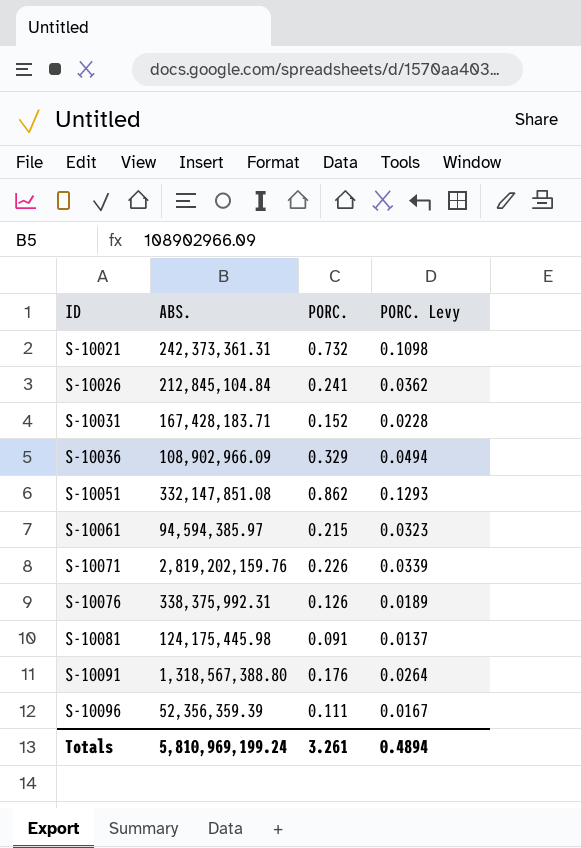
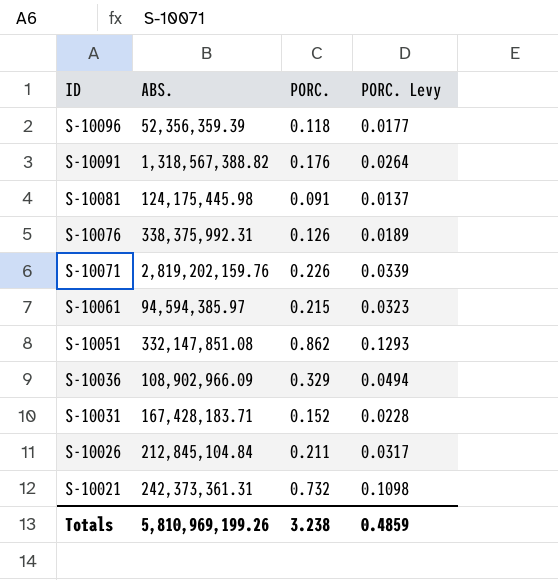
row order: ID ascending -> ID descending
S-10096 | PORC.: 0.111 -> 0.118
S-10096 | PORC. Levy: 0.0167 -> 0.0177
S-10091 | ABS.: 1,318,567,388.80 -> 1,318,567,388.82
S-10026 | PORC.: 0.241 -> 0.211
S-10026 | PORC. Levy: 0.0362 -> 0.0317
Totals | ABS.: 5,810,969,199.24 -> 5,810,969,199.26
Totals | PORC.: 3.261 -> 3.238
Totals | PORC. Levy: 0.4894 -> 0.4859

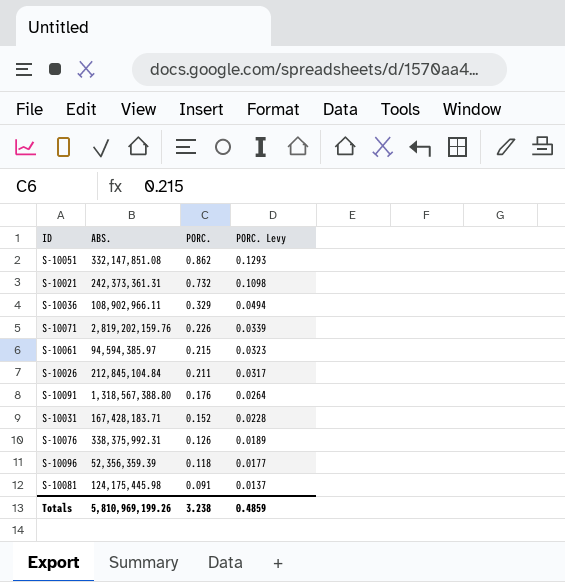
row order: ID descending -> PORC. descending
S-10036 | ABS.: 108,902,966.09 -> 108,902,966.11
S-10091 | ABS.: 1,318,567,388.82 -> 1,318,567,388.80

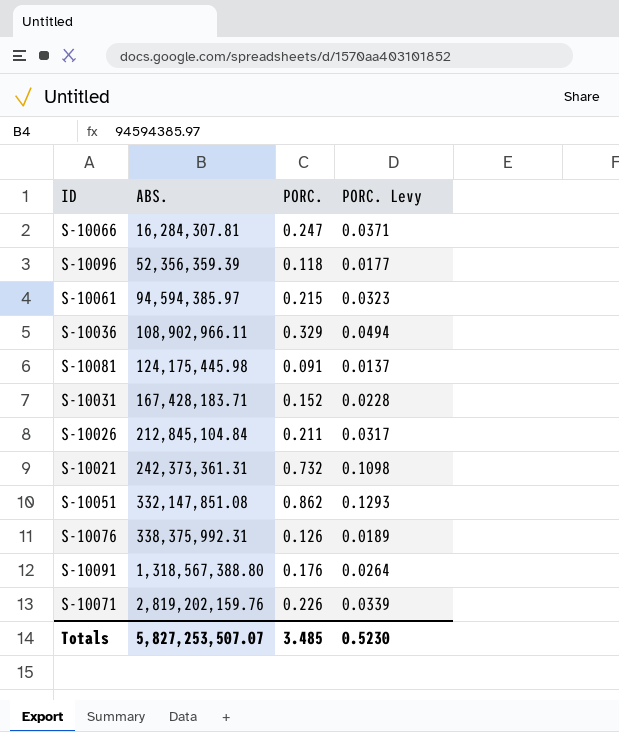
row order: PORC. descending -> ABS. ascending
row S-10066: none -> 16,284,307.81 | 0.247 | 0.0371
Totals | ABS.: 5,810,969,199.26 -> 5,827,253,507.07
Totals | PORC.: 3.238 -> 3.485
Totals | PORC. Levy: 0.4859 -> 0.5230

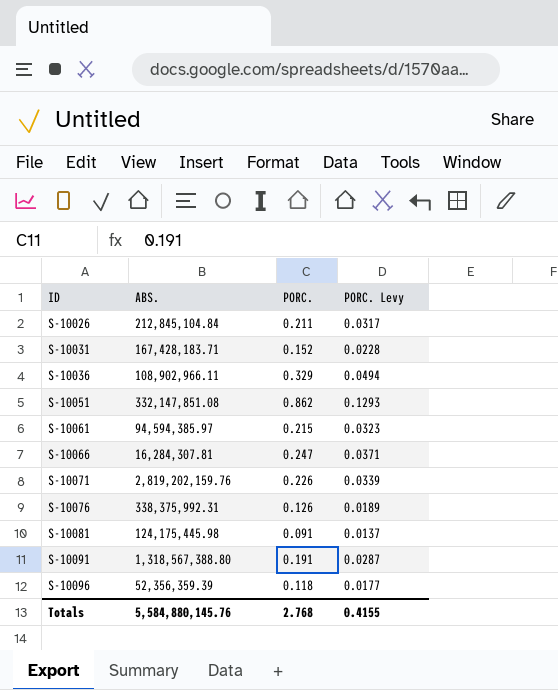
row order: ABS. ascending -> ID ascending
row S-10021: 242,373,361.31 | 0.732 | 0.1098 -> none
S-10091 | PORC.: 0.176 -> 0.191
S-10091 | PORC. Levy: 0.0264 -> 0.0287
Totals | ABS.: 5,827,253,507.07 -> 5,584,880,145.76
Totals | PORC.: 3.485 -> 2.768
Totals | PORC. Levy: 0.5230 -> 0.4155

